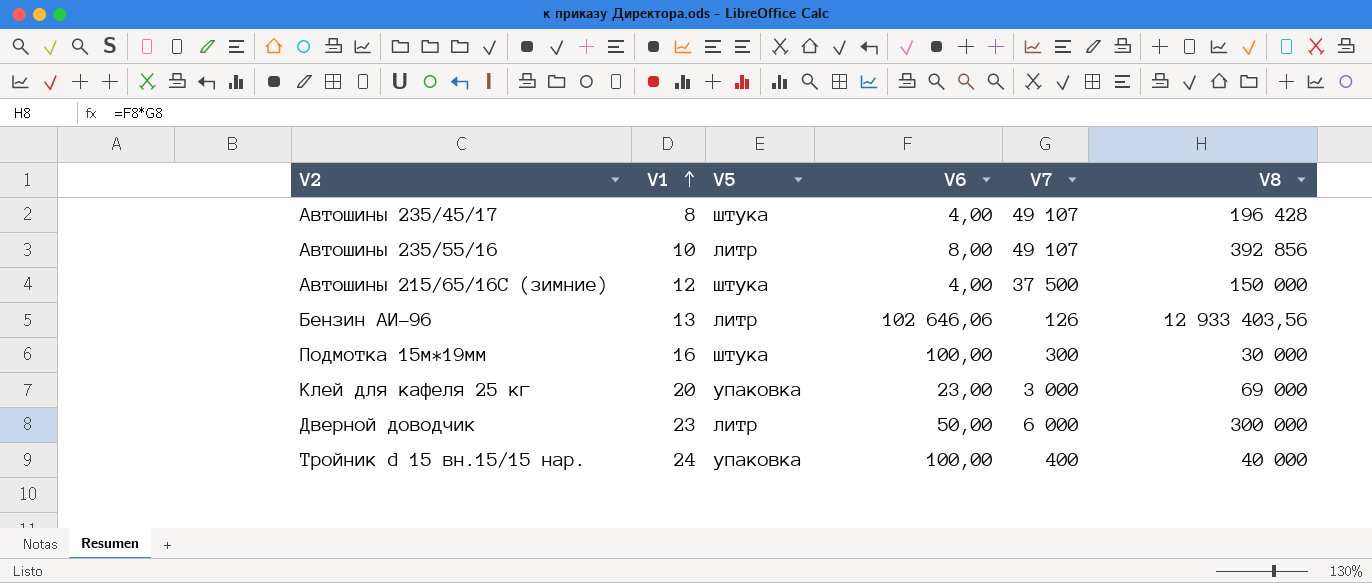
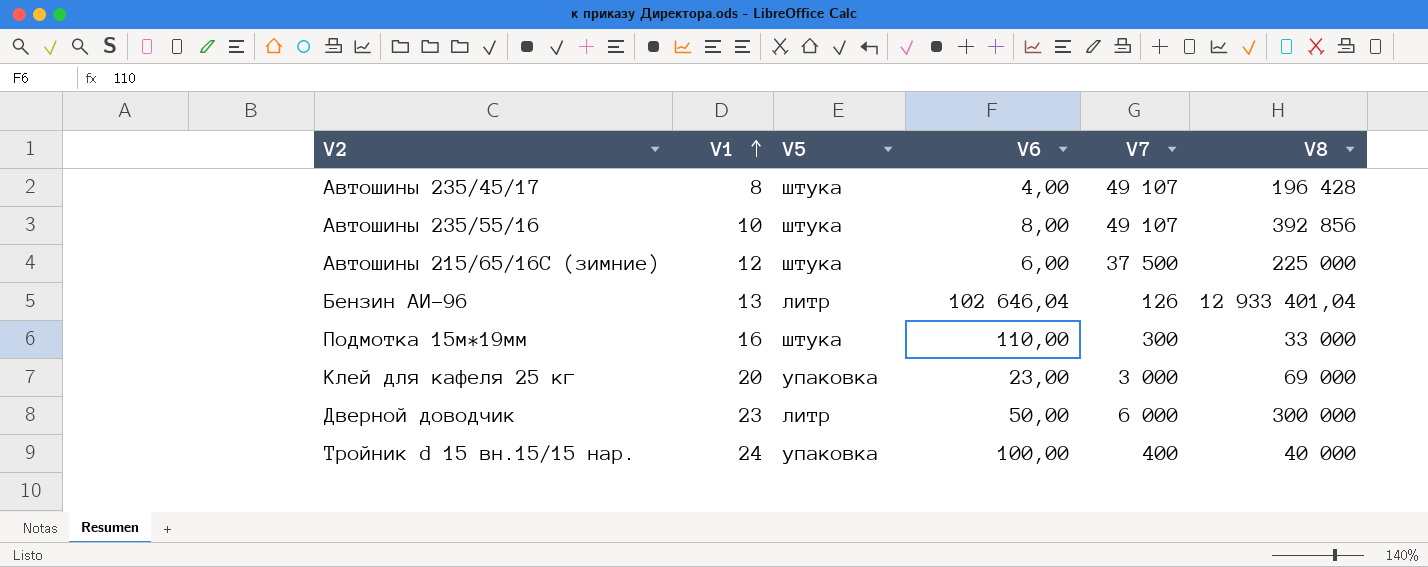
Автошины 235/55/16 | V5: литр -> штука
Автошины 215/65/16С (зимние) | V6: 4,00 -> 6,00
Автошины 215/65/16С (зимние) | V8: 150 000 -> 225 000
Бензин АИ-96 | V6: 102 646,06 -> 102 646,04
Бензин АИ-96 | V8: 12 933 403,56 -> 12 933 401,04
Подмотка 15м*19мм | V6: 100,00 -> 110,00
Подмотка 15м*19мм | V8: 30 000 -> 33 000

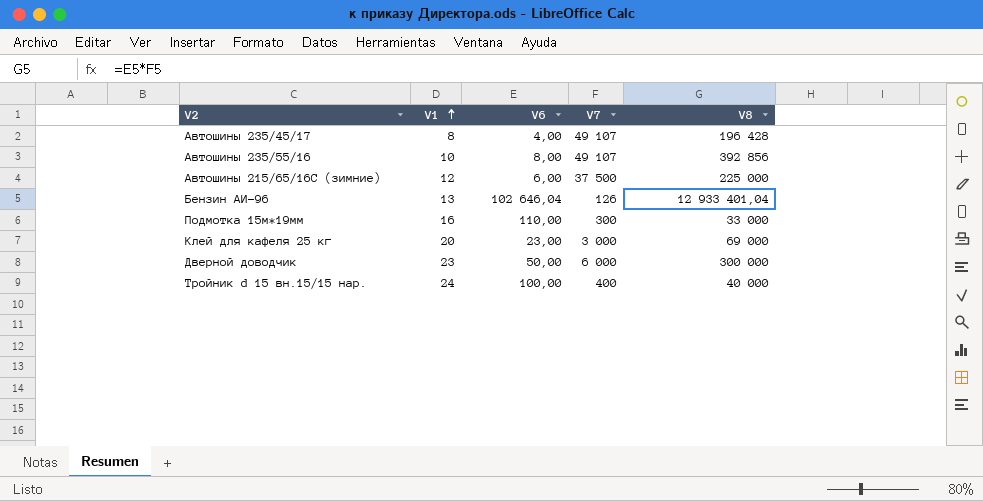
column V5 | position: 3 -> none

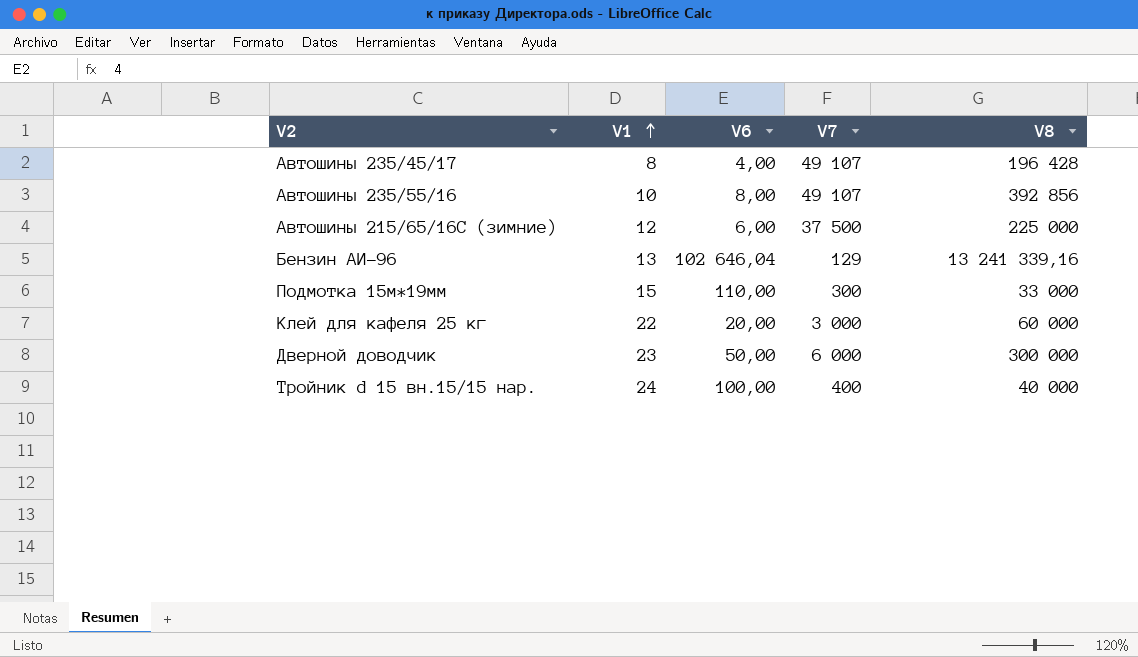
Бензин АИ-96 | V7: 126 -> 129
Бензин АИ-96 | V8: 12 933 401,04 -> 13 241 339,16
Подмотка 15м*19мм | V1: 16 -> 15
Клей для кафеля 25 кг | V1: 20 -> 22
Клей для кафеля 25 кг | V6: 23,00 -> 20,00
Клей для кафеля 25 кг | V8: 69 000 -> 60 000

